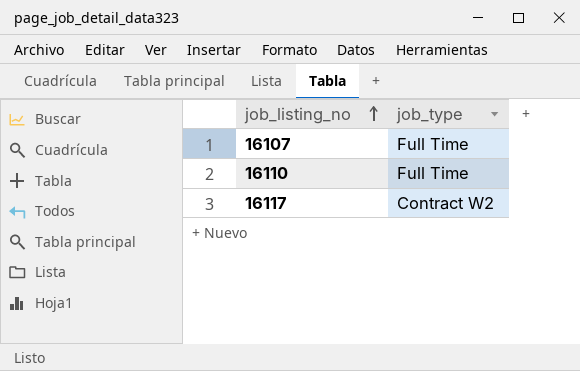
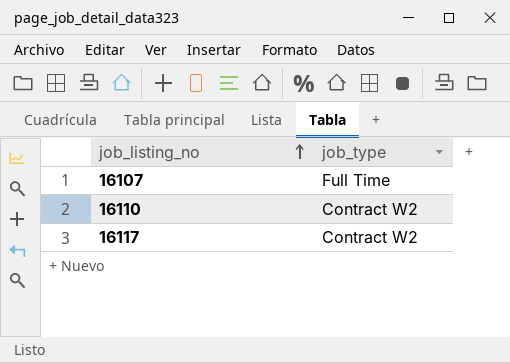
16110 | job_type: Full Time -> Contract W2

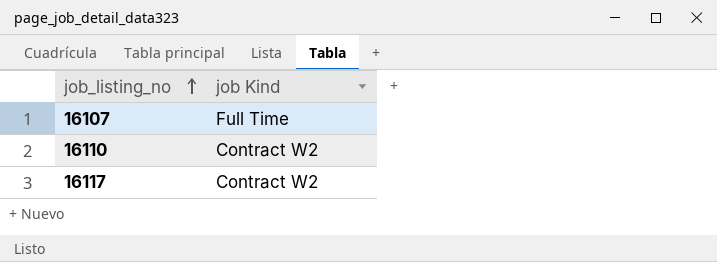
column name: job_type -> job Kind

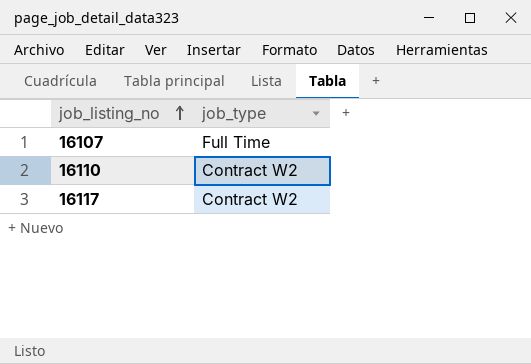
column name: job Kind -> job_type

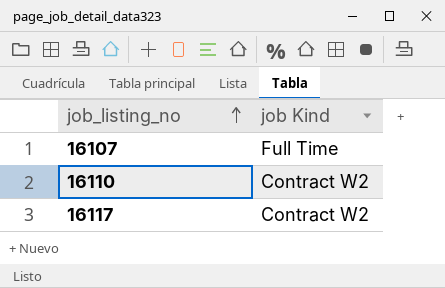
column name: job_type -> job Kind

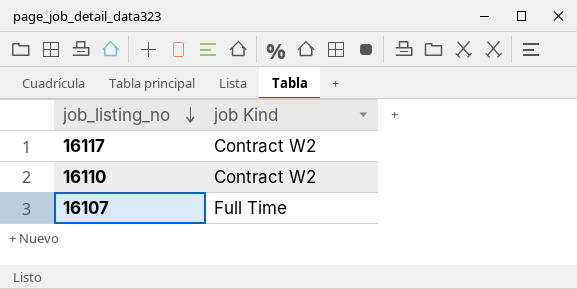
row order: job_listing_no ascending -> job_listing_no descending

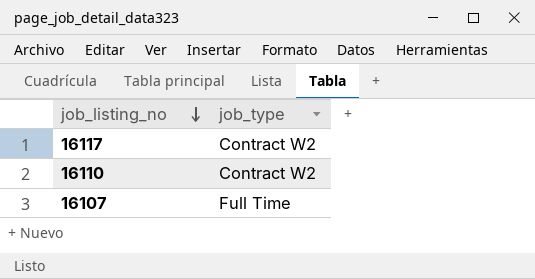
column name: job Kind -> job_type

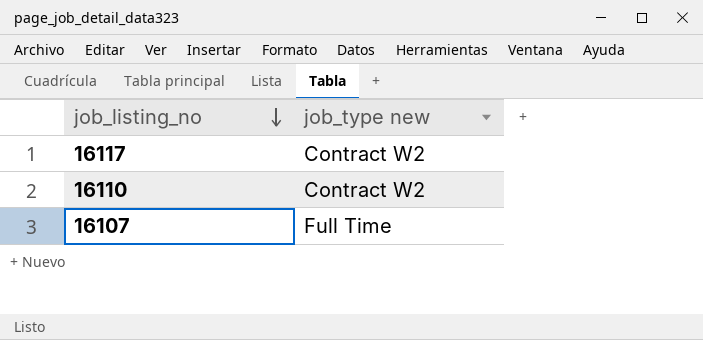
column name: job_type -> job_type new

